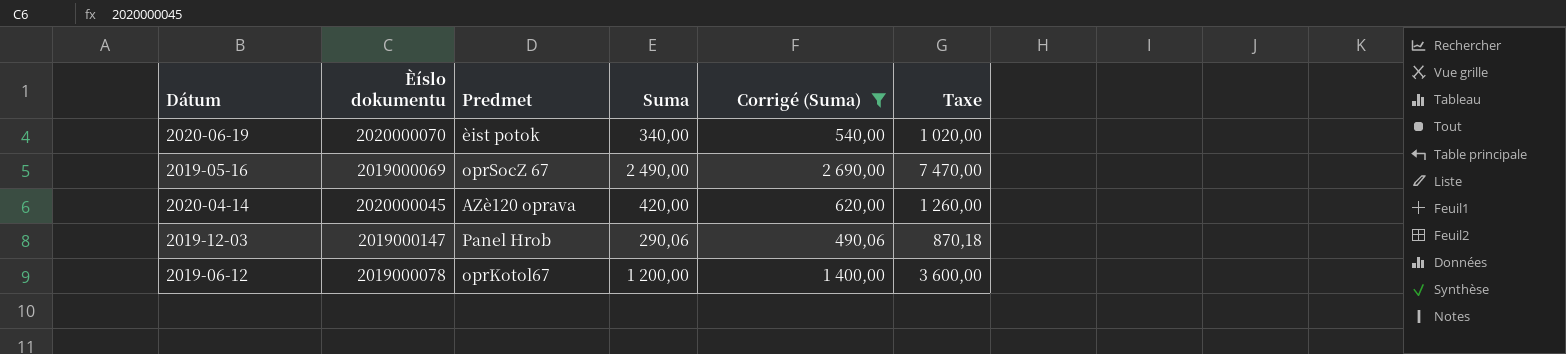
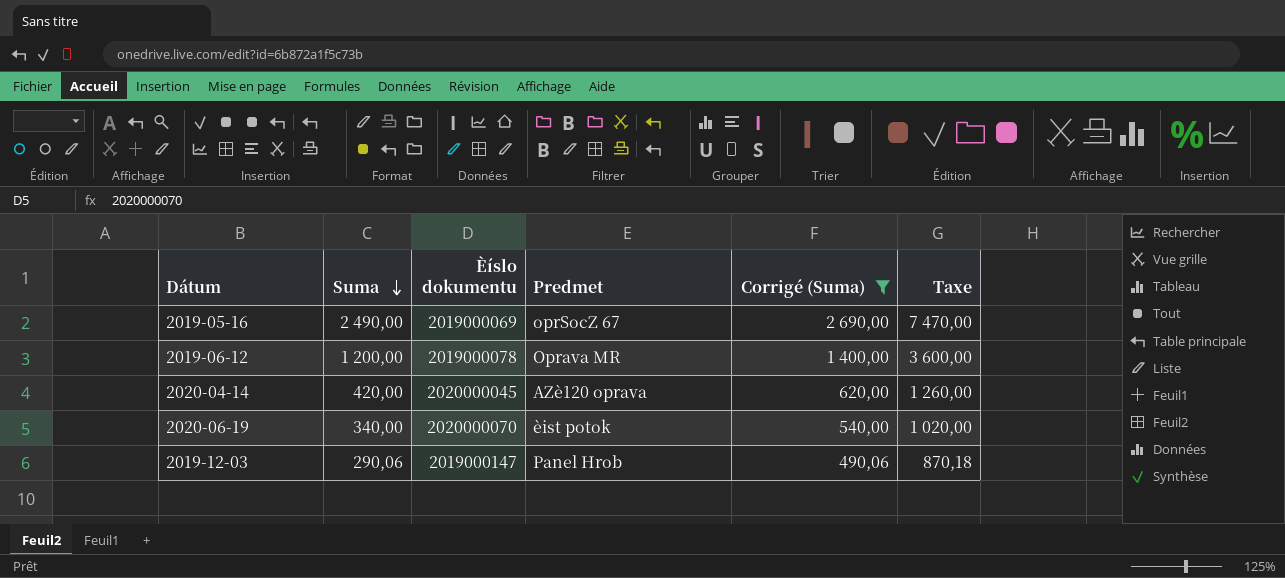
row order: none -> Suma descending
column Suma | position: 4 -> 2
2019-06-12 | Predmet: oprKotol67 -> Oprava MR

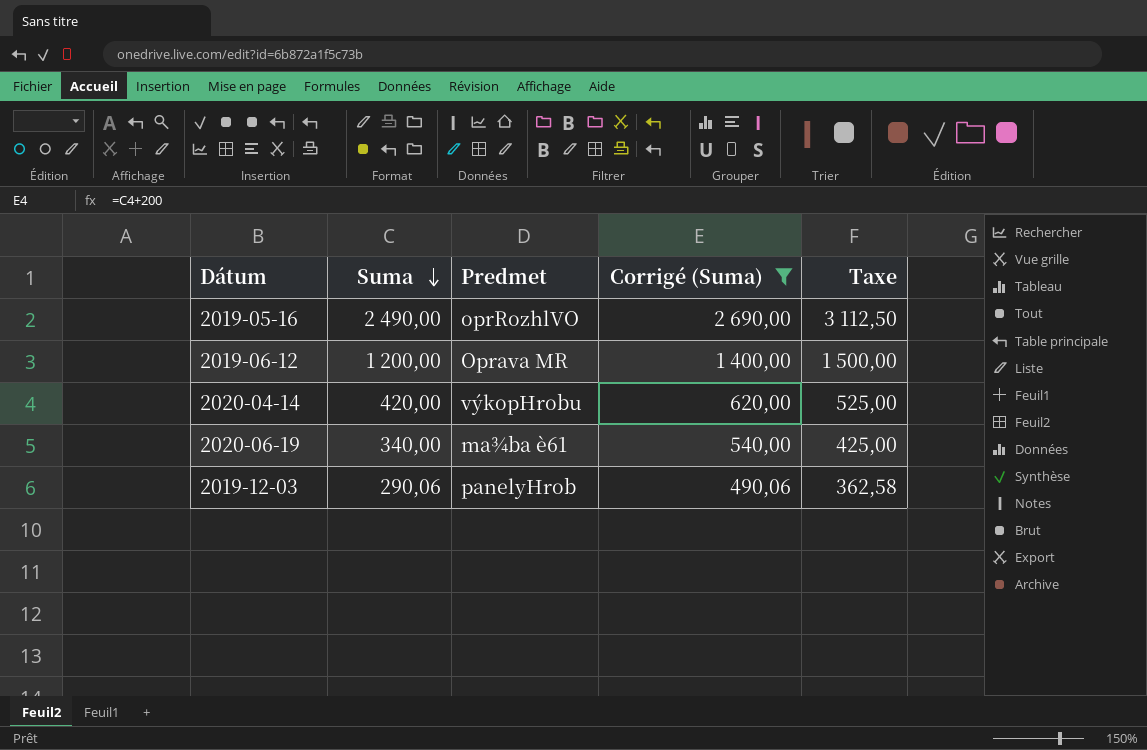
column Èíslo dokumentu | position: 3 -> none
column Taxe | formula: [Suma] * 3 -> [Suma] * 1,25
2019-05-16 | Predmet: oprSocZ 67 -> oprRozhlVO
2020-04-14 | Predmet: AZè120 oprava -> výkopHrobu
2020-06-19 | Predmet: èist potok -> ma¾ba è61
2019-12-03 | Predmet: Panel Hrob -> panelyHrob

